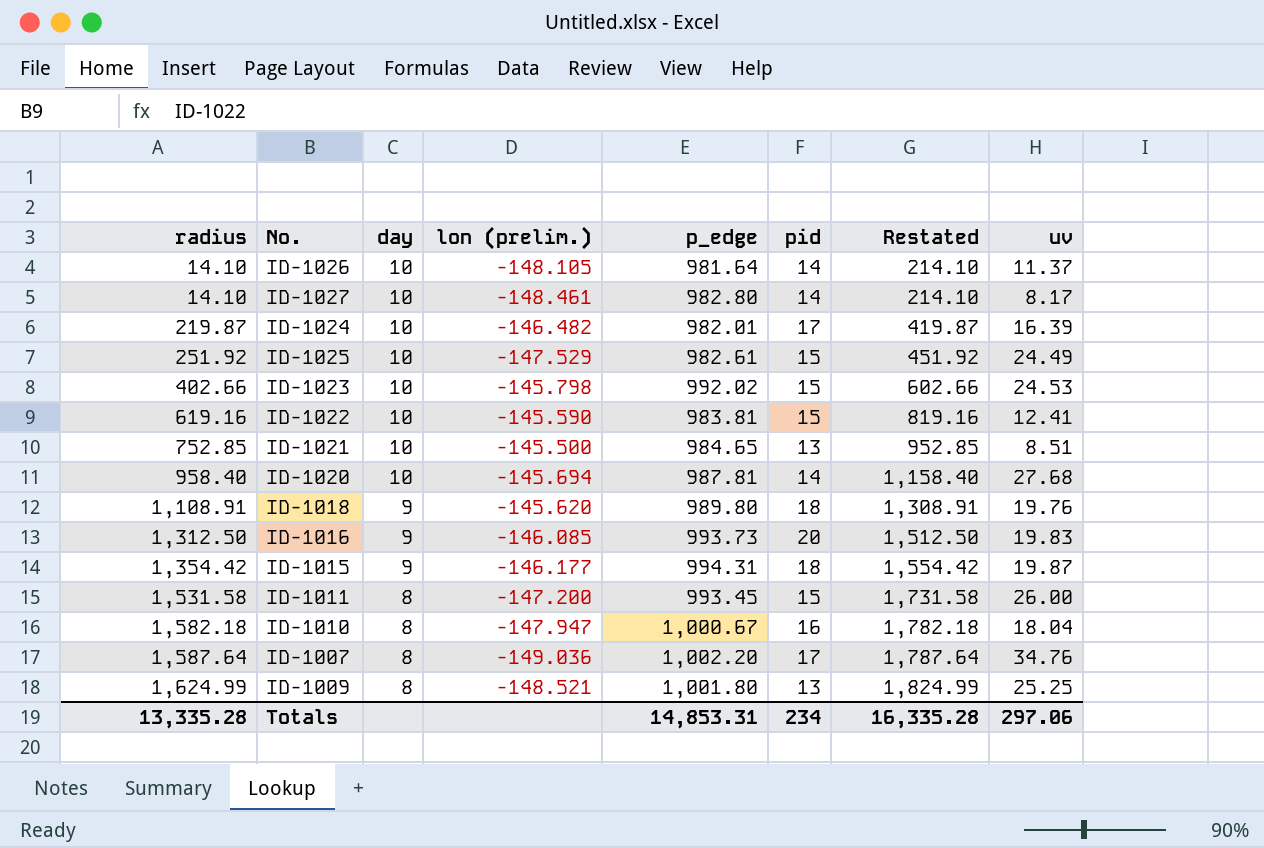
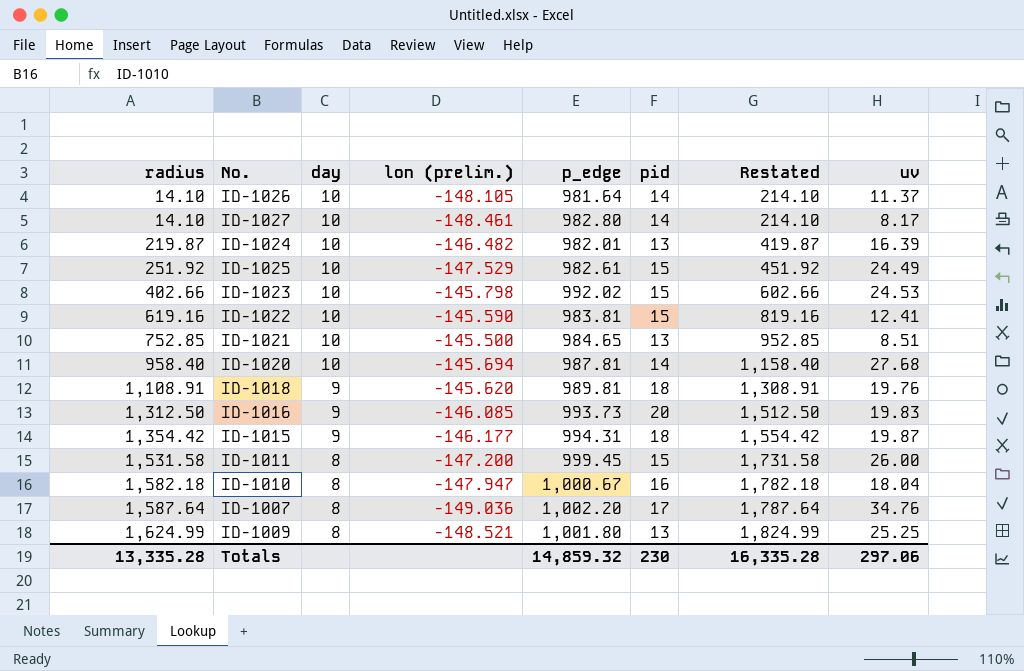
ID-1024 | pid: 17 -> 13
ID-1018 | p_edge: 989.80 -> 989.81
ID-1011 | p_edge: 993.45 -> 999.45
Totals | p_edge: 14,853.31 -> 14,859.32
Totals | pid: 234 -> 230

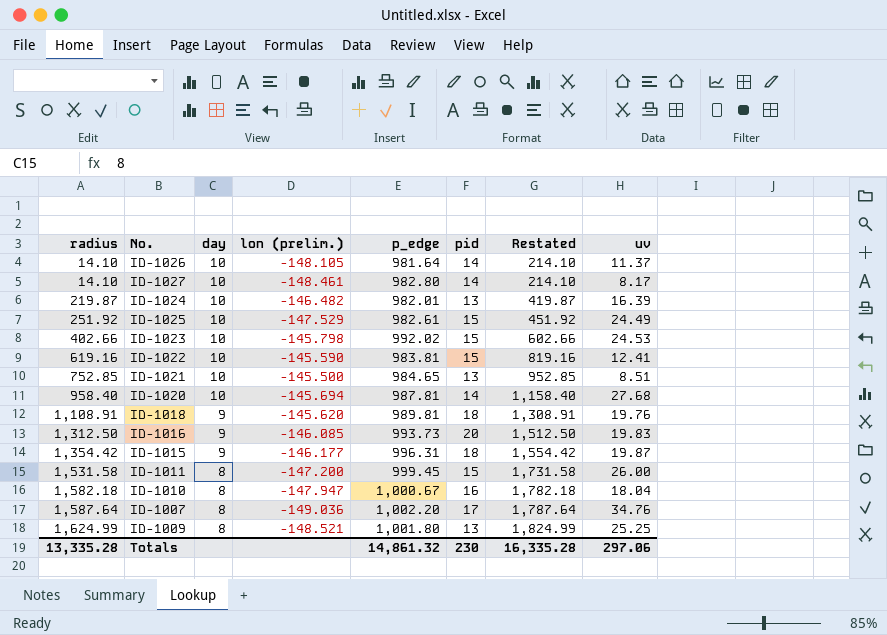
ID-1015 | p_edge: 994.31 -> 996.31
Totals | p_edge: 14,859.32 -> 14,861.32

